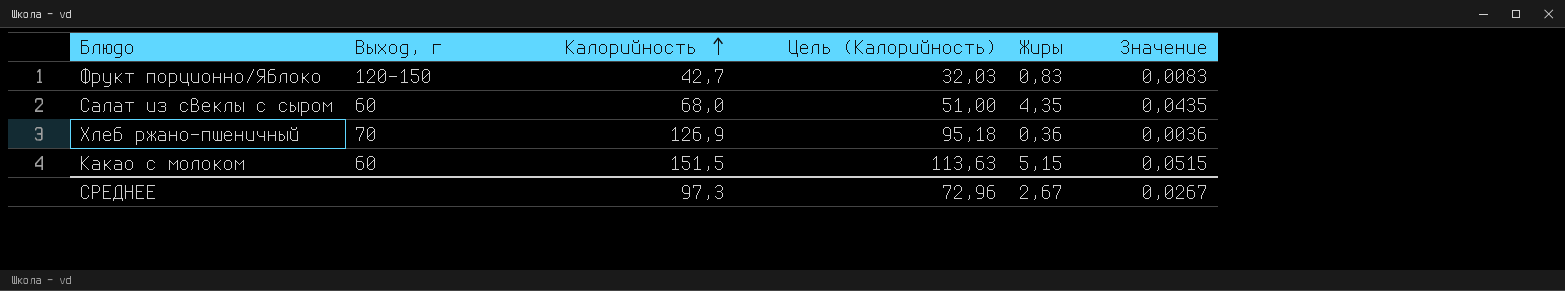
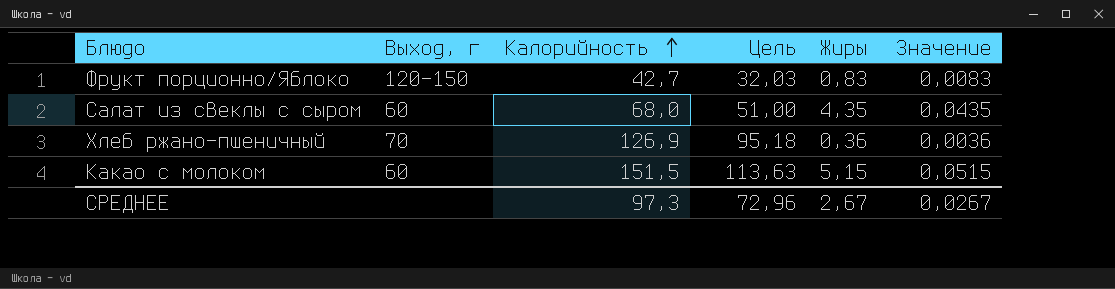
column name: Цель (Калорийность) -> Цель

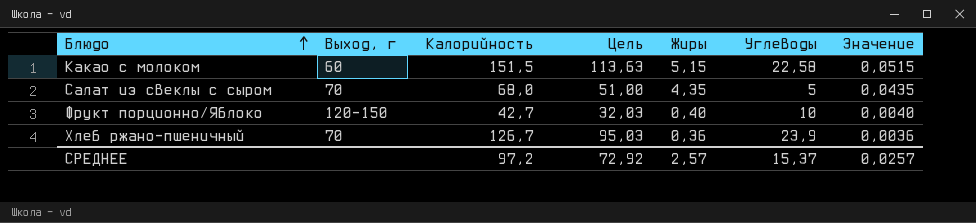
row order: Калорийность ascending -> Блюдо ascending
column Углеводы | position: none -> 6
Салат из свеклы с сыром | Выход, г: 60 -> 70
Фрукт порционно/Яблоко | Жиры: 0,83 -> 0,40
Фрукт порционно/Яблоко | Значение: 0,0083 -> 0,0040
Хлеб ржано-пшеничный | Калорийность: 126,9 -> 126,7
Хлеб ржано-пшеничный | Цель: 95,18 -> 95,03
СРЕДНЕЕ | Калорийность: 97,3 -> 97,2
СРЕДНЕЕ | Цель: 72,96 -> 72,92
СРЕДНЕЕ | Жиры: 2,67 -> 2,57
СРЕДНЕЕ | Значение: 0,0267 -> 0,0257

